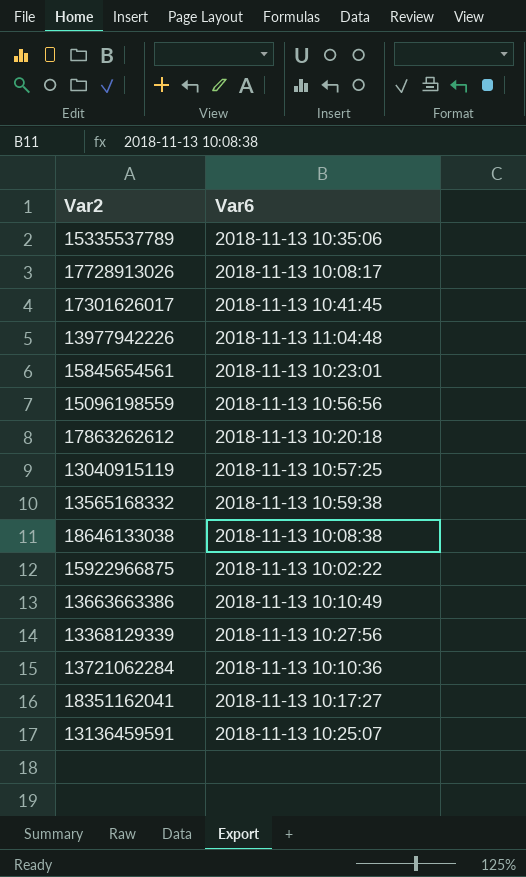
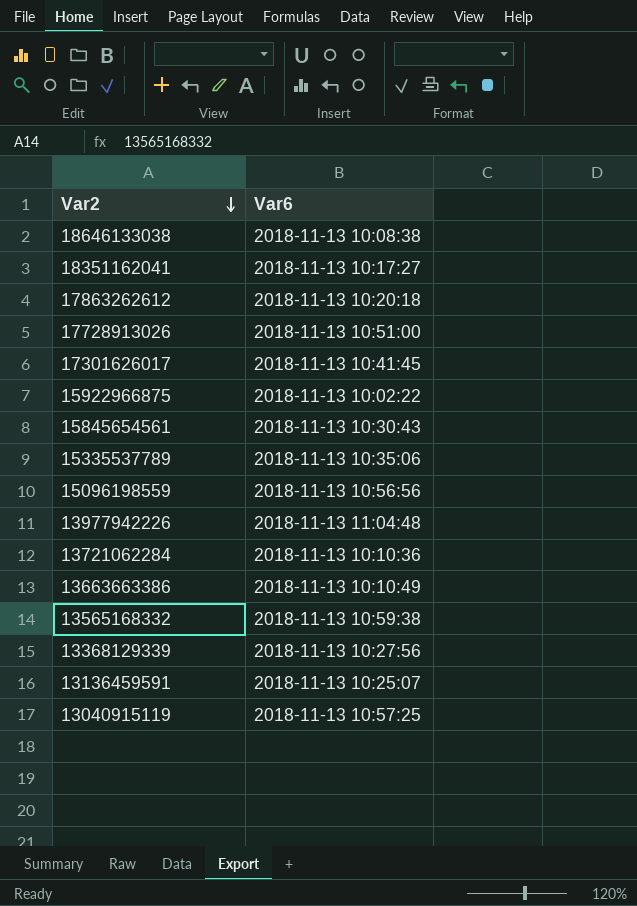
row order: none -> Var2 descending
17728913026 | Var6: 2018-11-13 10:08:17 -> 2018-11-13 10:51:00
15845654561 | Var6: 2018-11-13 10:23:01 -> 2018-11-13 10:30:43

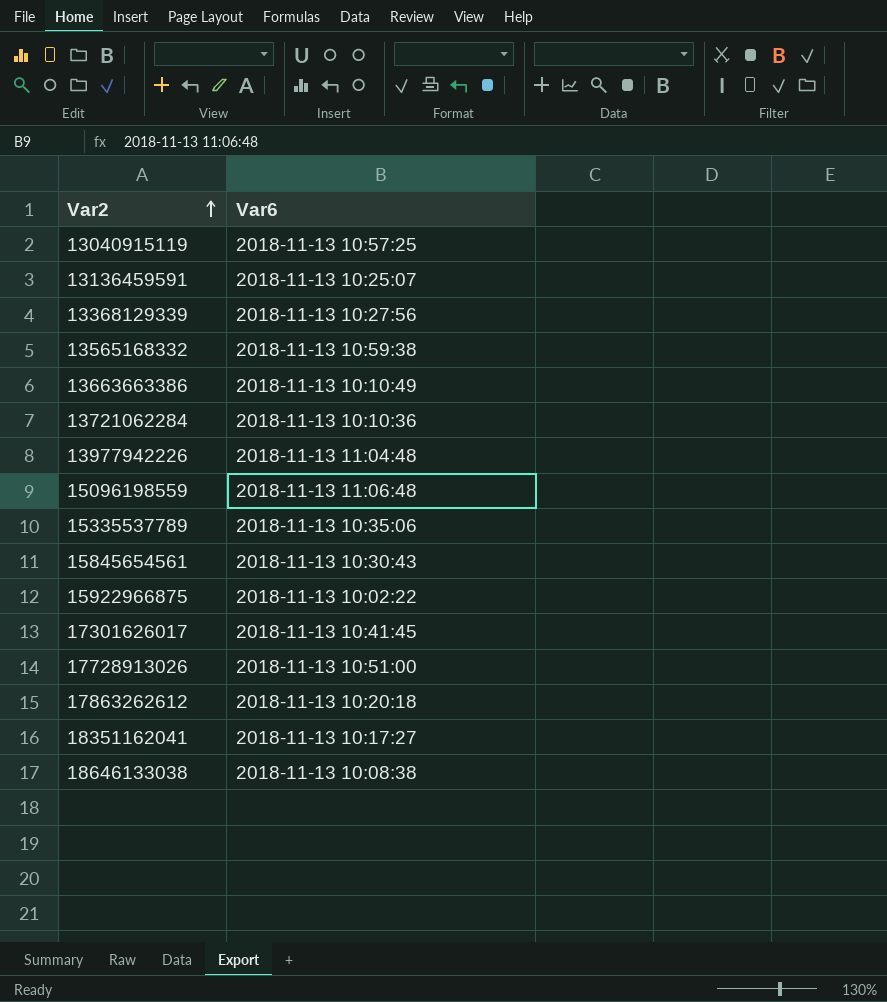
row order: Var2 descending -> Var2 ascending
15096198559 | Var6: 2018-11-13 10:56:56 -> 2018-11-13 11:06:48

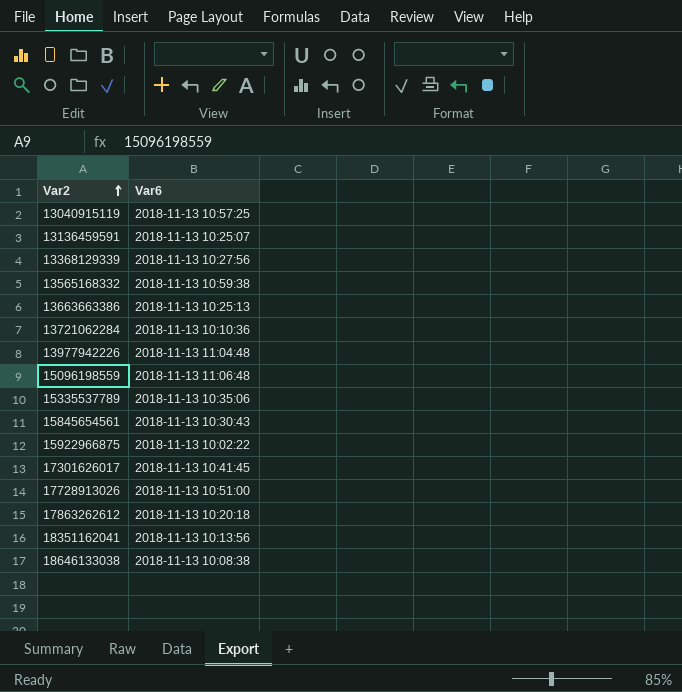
13663663386 | Var6: 2018-11-13 10:10:49 -> 2018-11-13 10:25:13
18351162041 | Var6: 2018-11-13 10:17:27 -> 2018-11-13 10:13:56

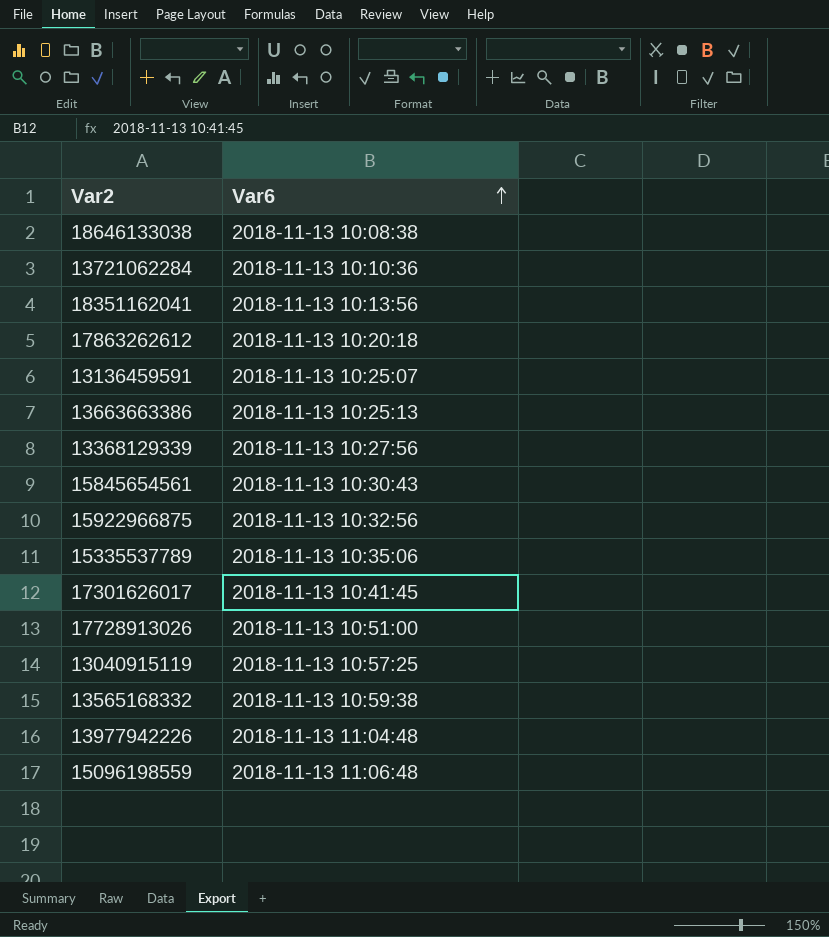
row order: Var2 ascending -> Var6 ascending
15922966875 | Var6: 2018-11-13 10:02:22 -> 2018-11-13 10:32:56

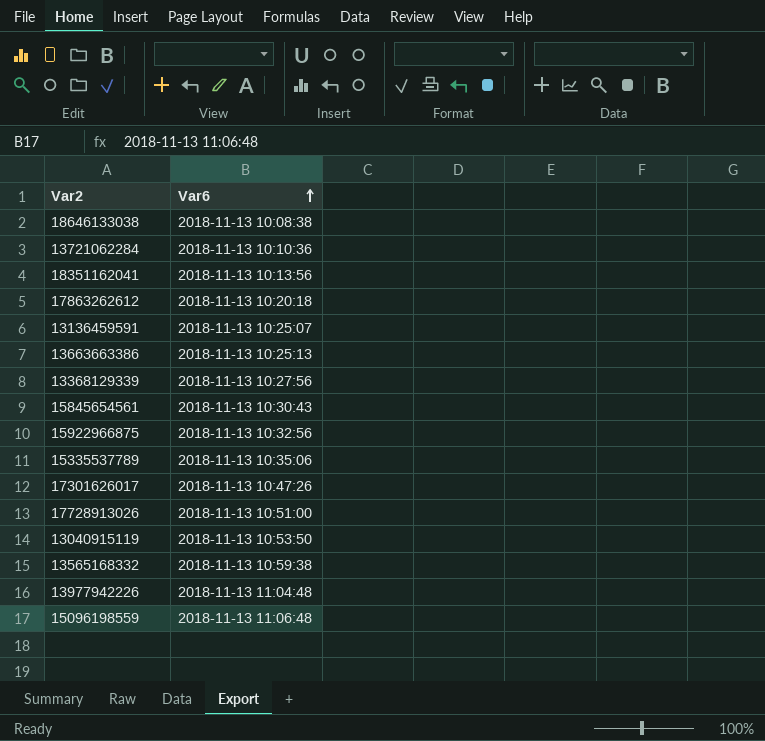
17301626017 | Var6: 2018-11-13 10:41:45 -> 2018-11-13 10:47:26
13040915119 | Var6: 2018-11-13 10:57:25 -> 2018-11-13 10:53:50

